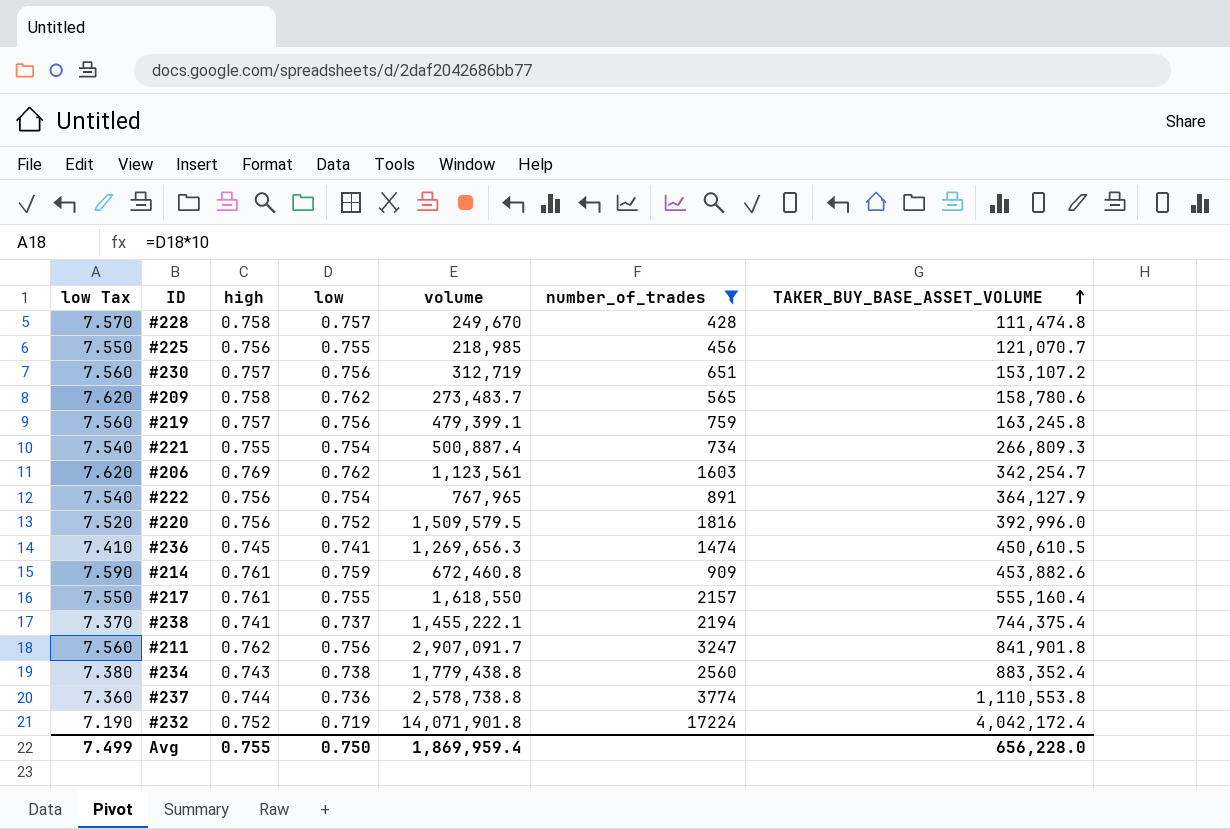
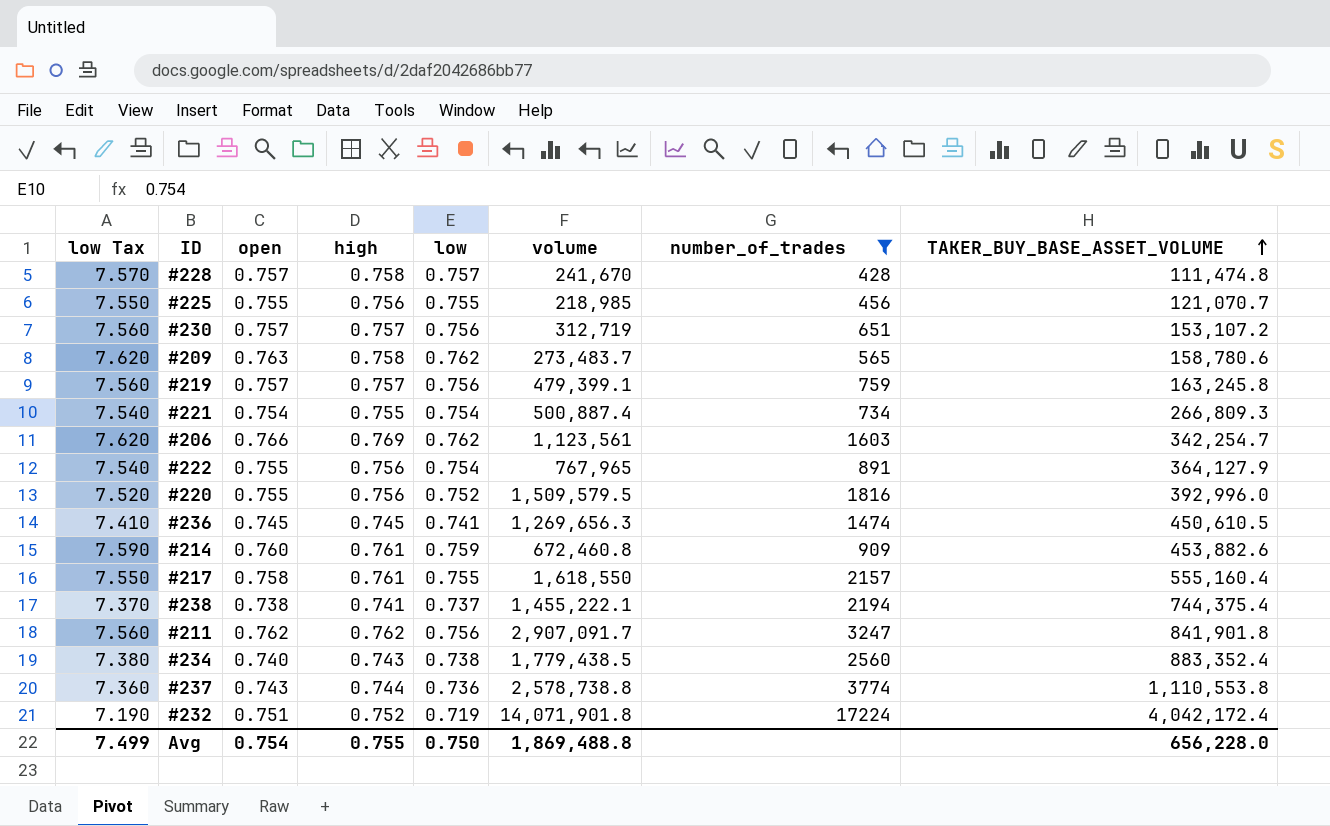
column open | position: none -> 3
#228 | volume: 249,670 -> 241,670
#234 | volume: 1,779,438.8 -> 1,779,438.5
Avg | volume: 1,869,959.4 -> 1,869,488.8

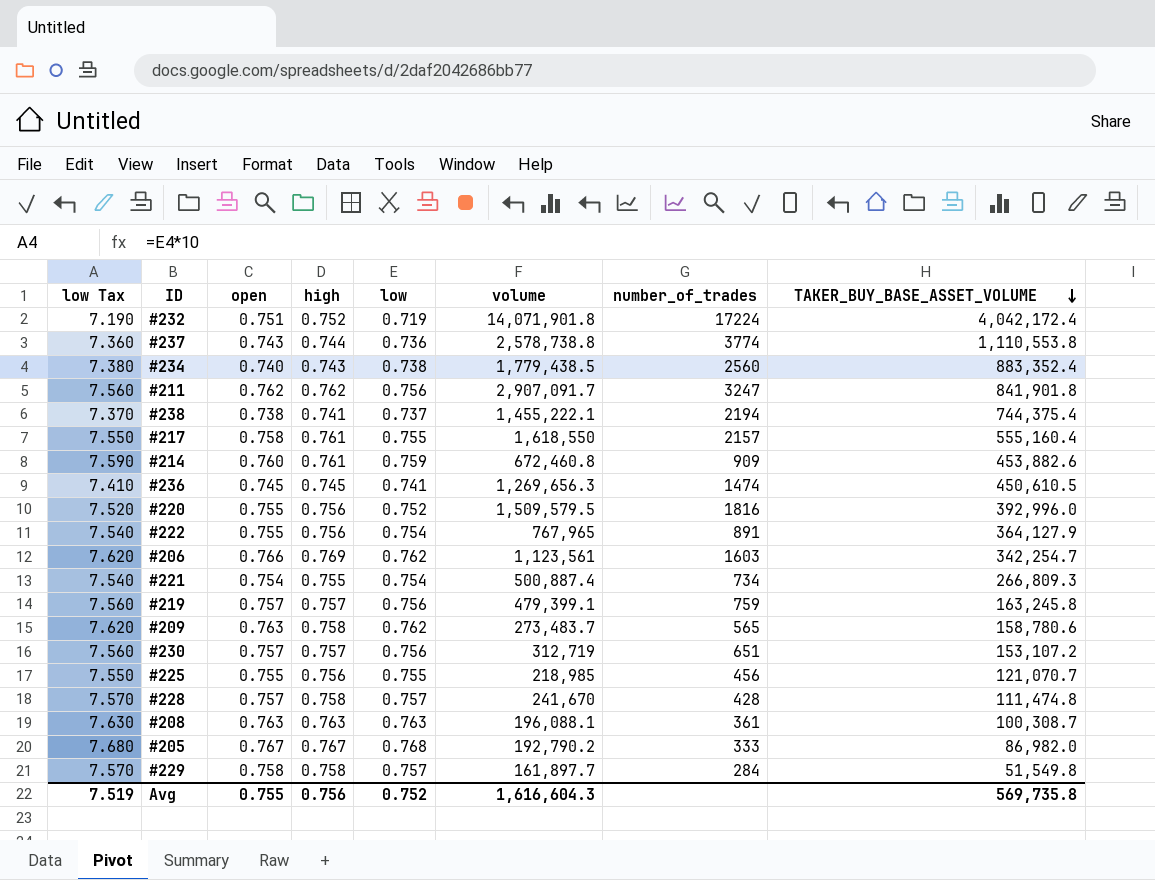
filter: number_of_trades >= 428 -> none
row order: TAKER_BUY_BASE_ASSET_VOLUME ascending -> TAKER_BUY_BASE_ASSET_VOLUME descending
Avg | low Tax: 7.499 -> 7.519
Avg | open: 0.754 -> 0.755
Avg | high: 0.755 -> 0.756
Avg | low: 0.750 -> 0.752
Avg | volume: 1,869,488.8 -> 1,616,604.3
Avg | TAKER_BUY_BASE_ASSET_VOLUME: 656,228.0 -> 569,735.8

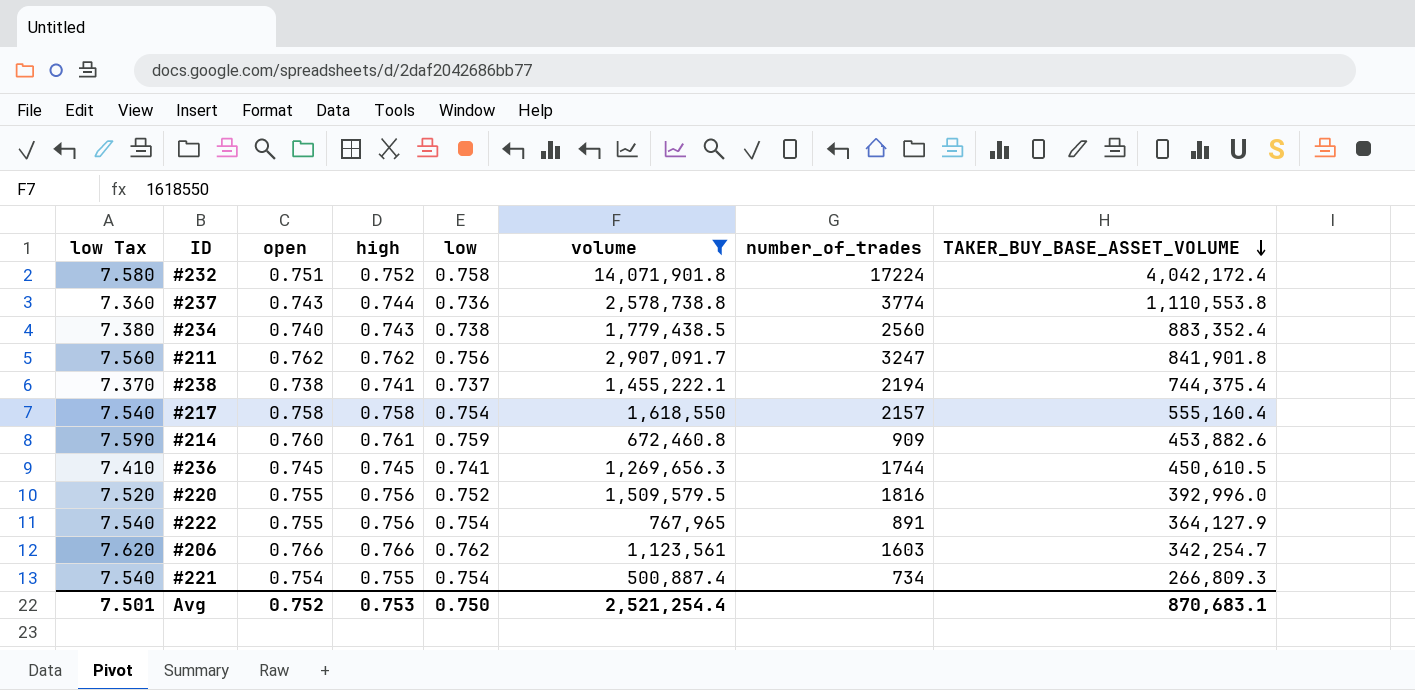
filter: none -> volume >= 500,887.4
#232 | low Tax: 7.190 -> 7.580
#232 | low: 0.719 -> 0.758
#217 | low Tax: 7.550 -> 7.540
#217 | high: 0.761 -> 0.758
#217 | low: 0.755 -> 0.754
#236 | number_of_trades: 1474 -> 1744
#206 | high: 0.769 -> 0.766
Avg | low Tax: 7.519 -> 7.501
Avg | open: 0.755 -> 0.752
Avg | high: 0.756 -> 0.753
Avg | low: 0.752 -> 0.750
Avg | volume: 1,616,604.3 -> 2,521,254.4
Avg | TAKER_BUY_BASE_ASSET_VOLUME: 569,735.8 -> 870,683.1

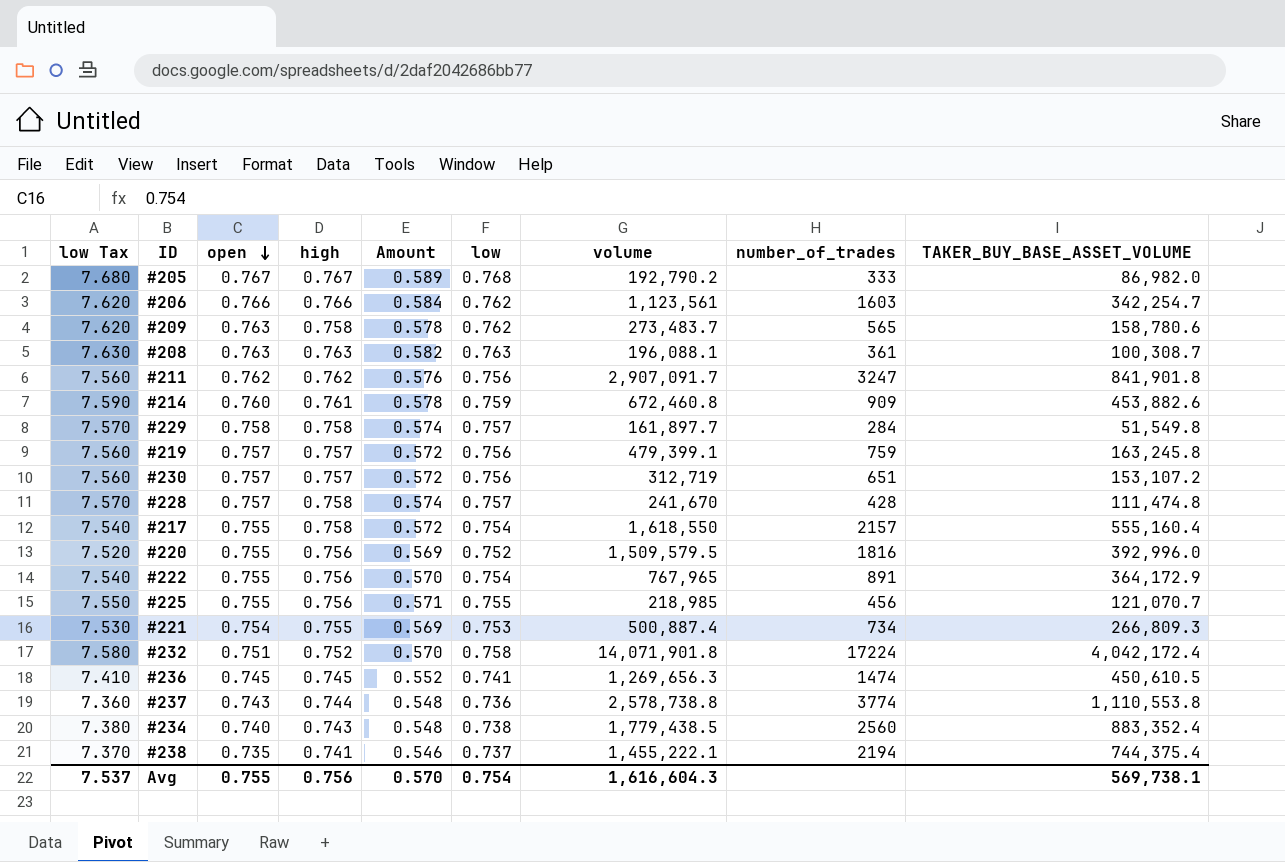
filter: volume >= 500,887.4 -> none
row order: TAKER_BUY_BASE_ASSET_VOLUME descending -> open descending
column Amount | formula: none -> [high] * [low]
#217 | open: 0.758 -> 0.755
#222 | TAKER_BUY_BASE_ASSET_VOLUME: 364,127.9 -> 364,172.9
#221 | low Tax: 7.540 -> 7.530
#221 | low: 0.754 -> 0.753
#236 | number_of_trades: 1744 -> 1474
#238 | open: 0.738 -> 0.735
Avg | low Tax: 7.501 -> 7.537
Avg | open: 0.752 -> 0.755
Avg | high: 0.753 -> 0.756
Avg | low: 0.750 -> 0.754
Avg | volume: 2,521,254.4 -> 1,616,604.3
Avg | TAKER_BUY_BASE_ASSET_VOLUME: 870,683.1 -> 569,738.1

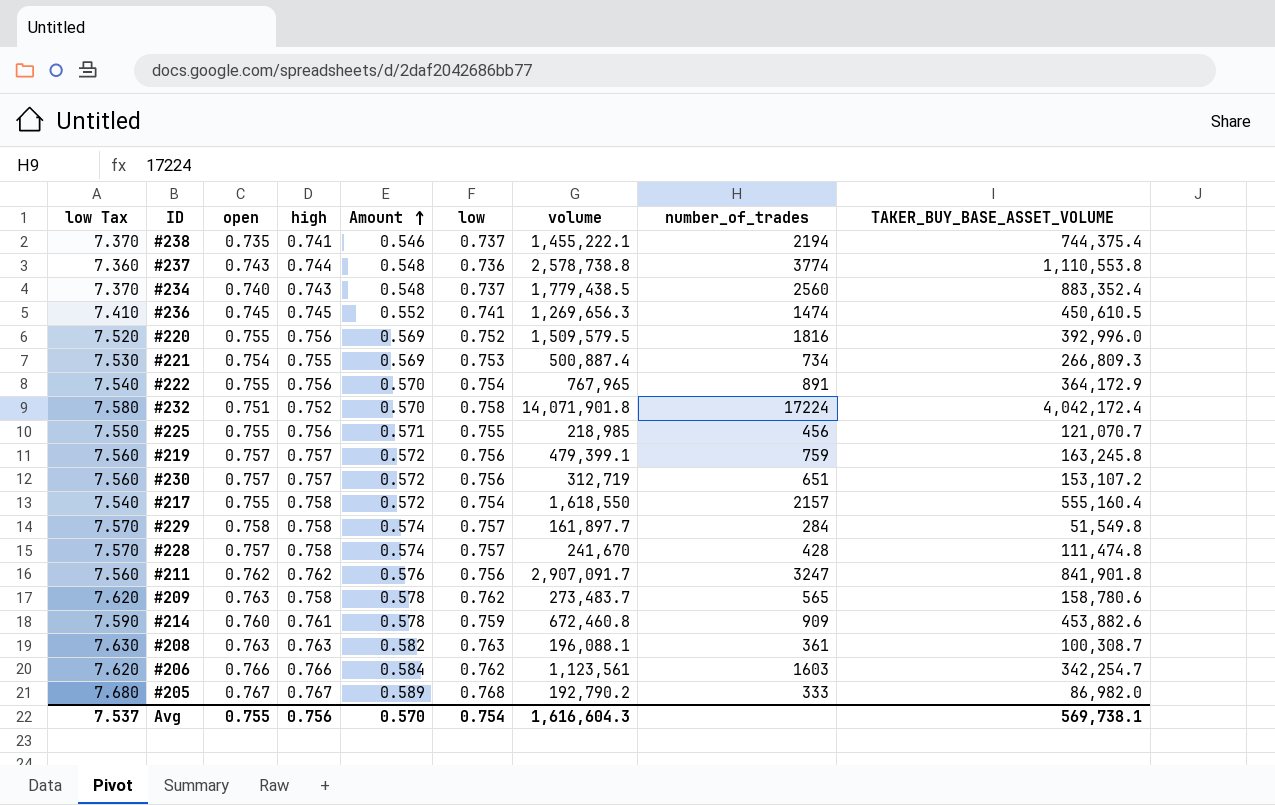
row order: open descending -> Amount ascending
#234 | low Tax: 7.380 -> 7.370
#234 | low: 0.738 -> 0.737

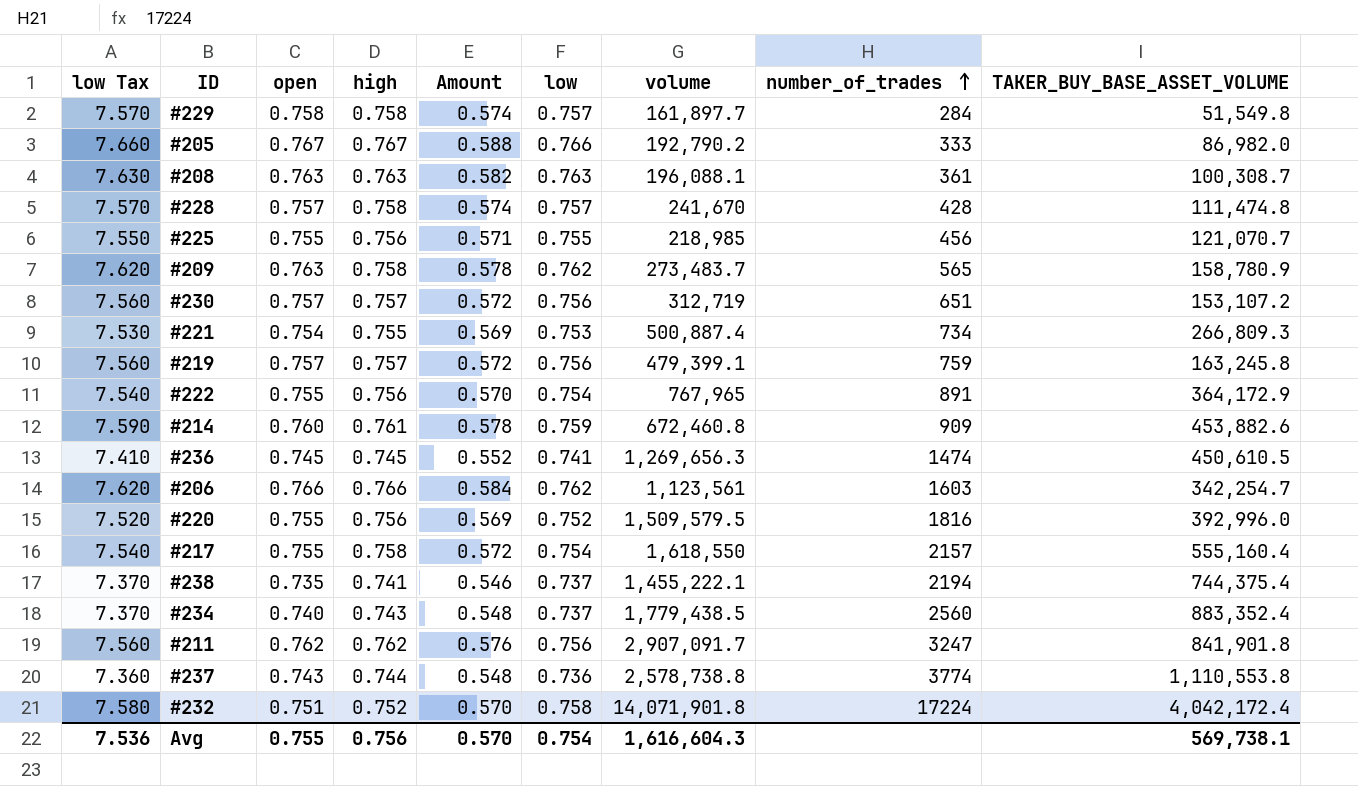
row order: Amount ascending -> number_of_trades ascending
#205 | low Tax: 7.680 -> 7.660
#205 | Amount: 0.589 -> 0.588
#205 | low: 0.768 -> 0.766
#209 | TAKER_BUY_BASE_ASSET_VOLUME: 158,780.6 -> 158,780.9
Avg | low Tax: 7.537 -> 7.536

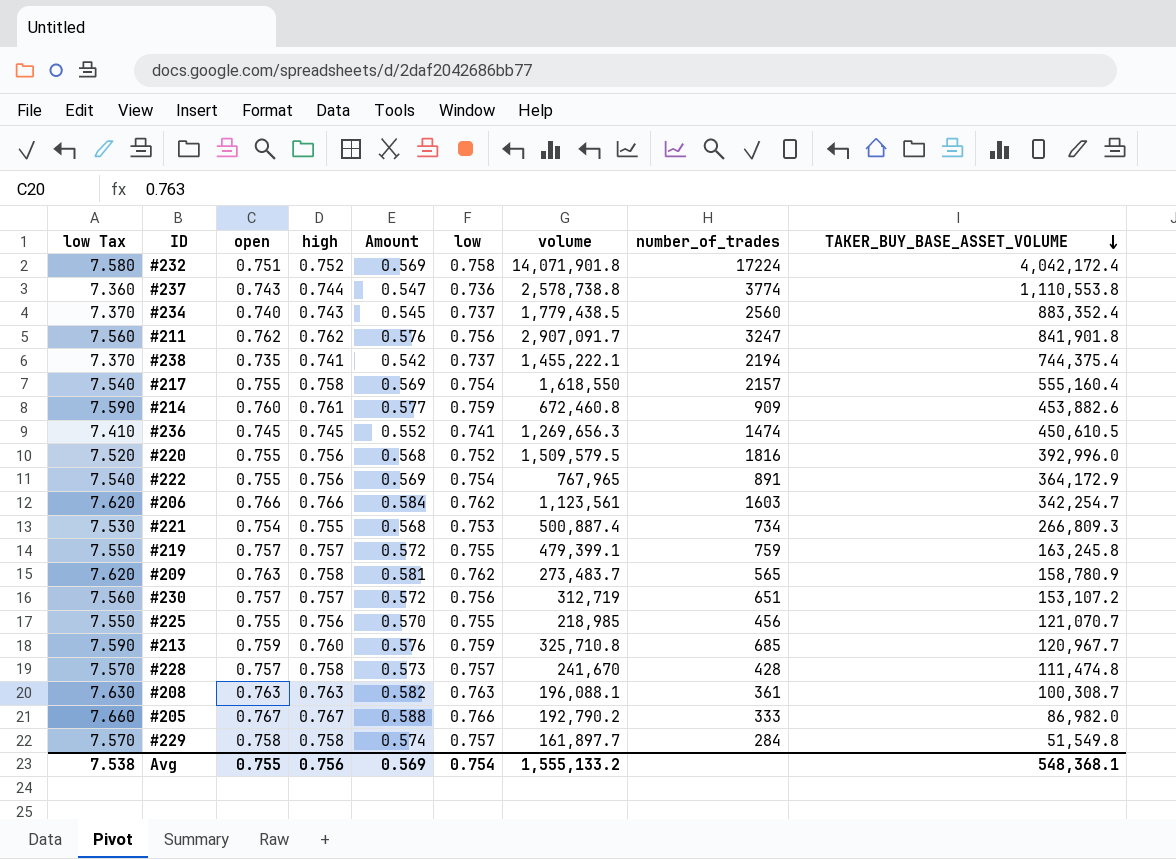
row order: number_of_trades ascending -> TAKER_BUY_BASE_ASSET_VOLUME descending
column Amount | formula: [high] * [low] -> [open] * [low]
#219 | low Tax: 7.560 -> 7.550
#219 | low: 0.756 -> 0.755
row #213: none -> 7.590 | 0.759 | 0.760 | 0.576 | 0.759 | 325,710.8 | 685 | 120,967.7
Avg | low Tax: 7.536 -> 7.538
Avg | Amount: 0.570 -> 0.569
Avg | volume: 1,616,604.3 -> 1,555,133.2
Avg | TAKER_BUY_BASE_ASSET_VOLUME: 569,738.1 -> 548,368.1

